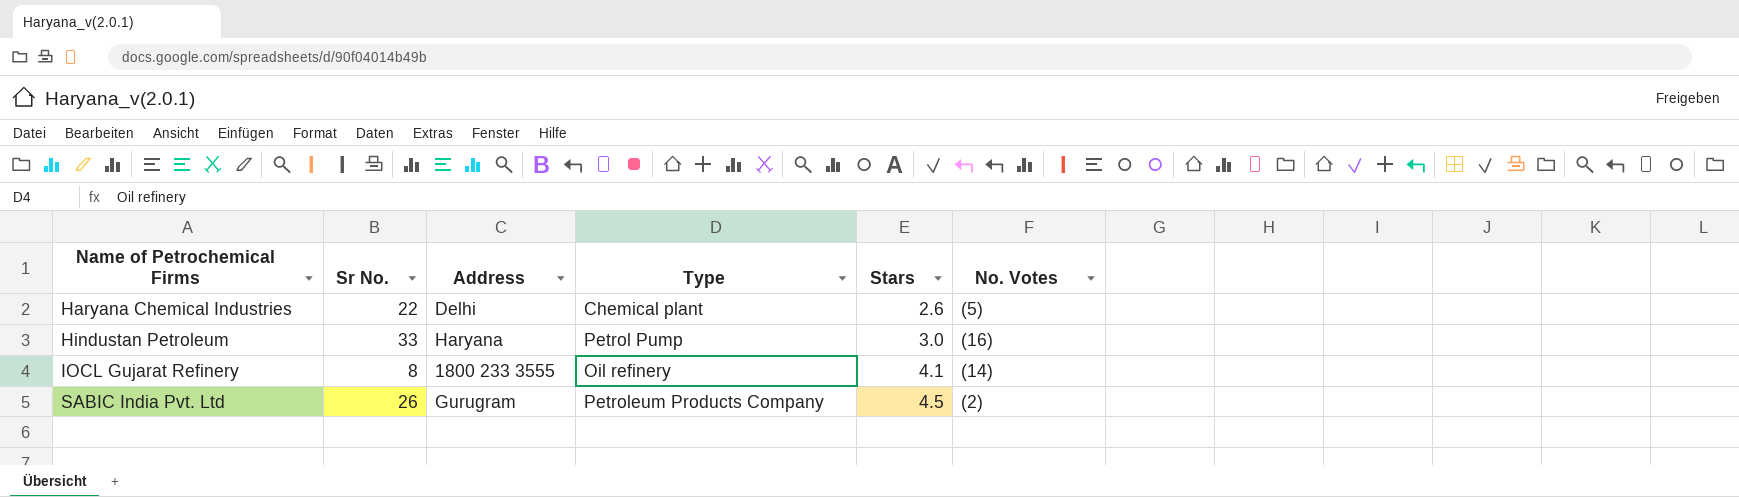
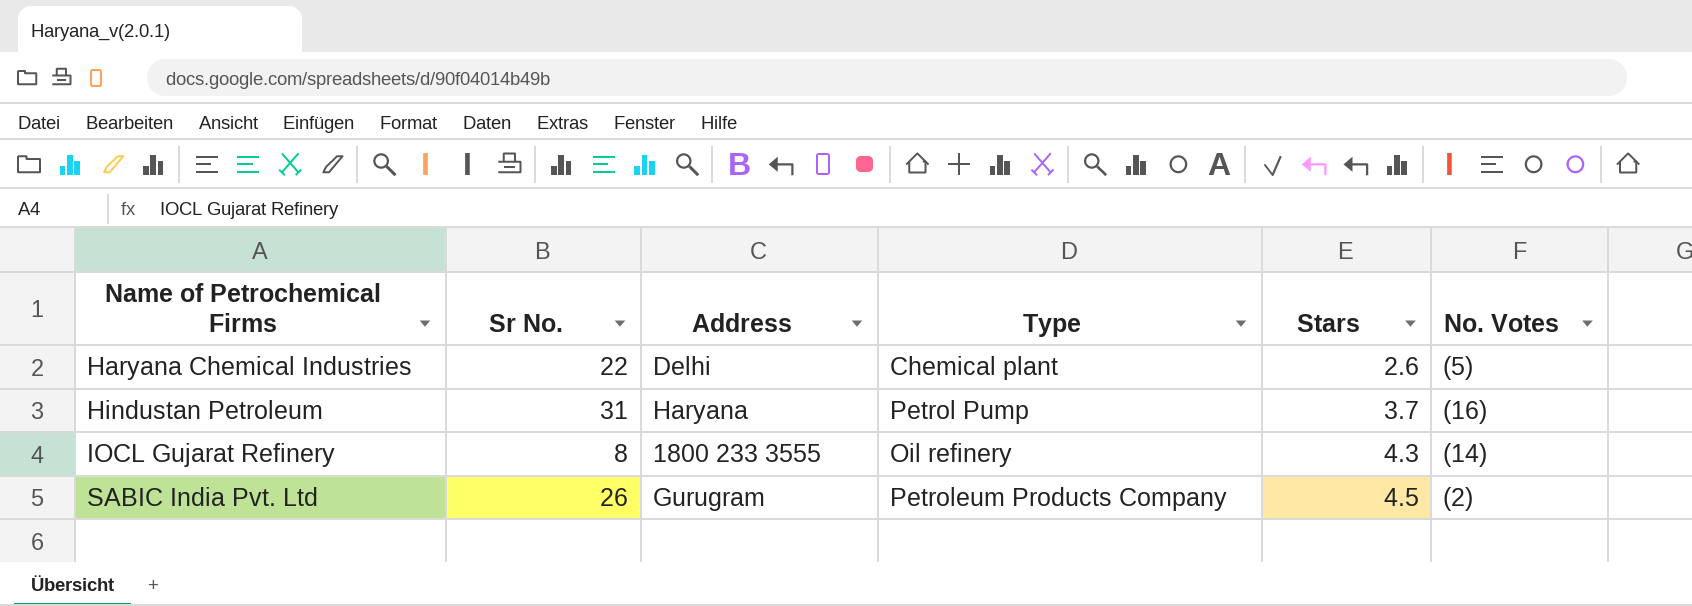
Hindustan Petroleum | Sr No.: 33 -> 31
Hindustan Petroleum | Stars: 3.0 -> 3.7
IOCL Gujarat Refinery | Stars: 4.1 -> 4.3

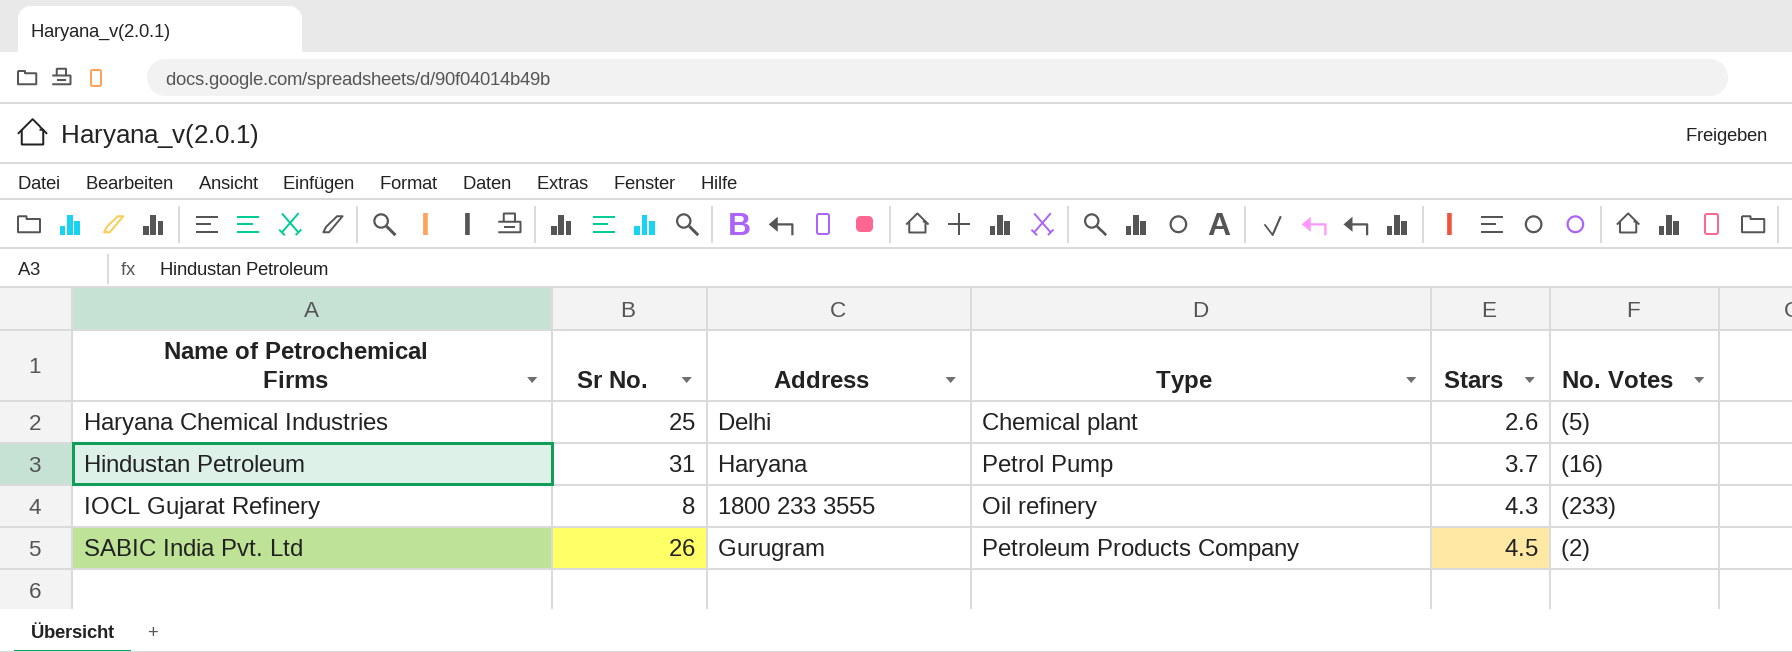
Haryana Chemical Industries | Sr No.: 22 -> 25
IOCL Gujarat Refinery | No. Votes: (14) -> (233)

